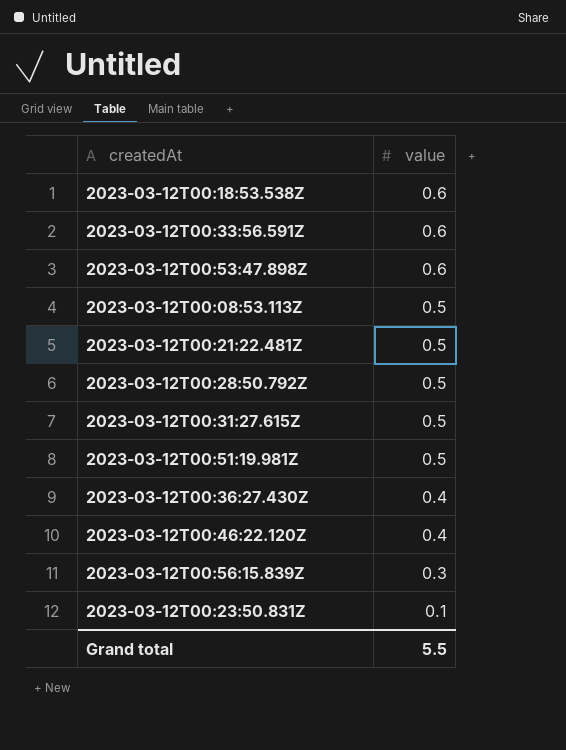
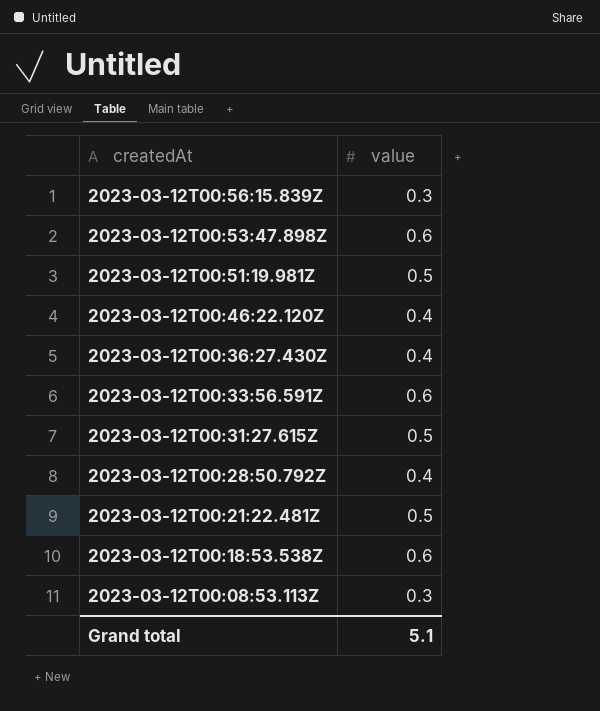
row order: value descending -> createdAt descending
row 2023-03-12T00:23:50.831Z: 0.1 -> none
2023-03-12T00:28:50.792Z | value: 0.5 -> 0.4
2023-03-12T00:08:53.113Z | value: 0.5 -> 0.3
Grand total | value: 5.5 -> 5.1

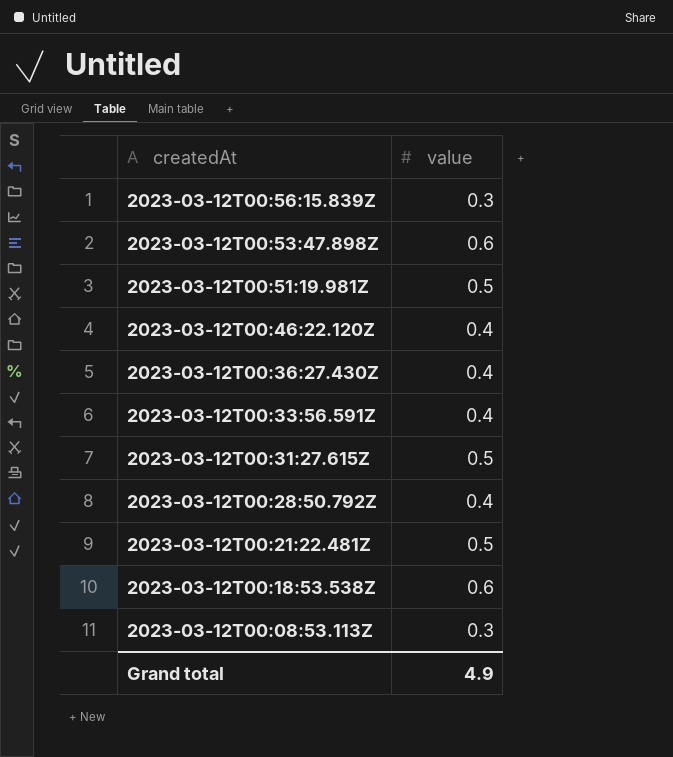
2023-03-12T00:33:56.591Z | value: 0.6 -> 0.4
Grand total | value: 5.1 -> 4.9

